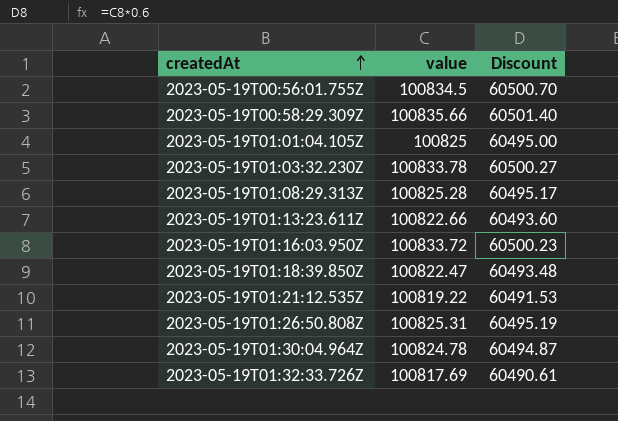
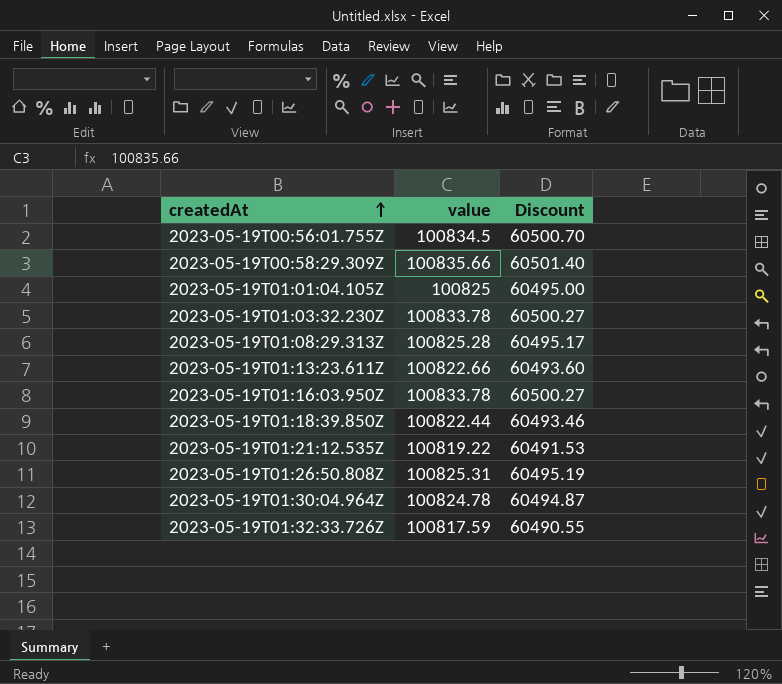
2023-05-19T01:16:03.950Z | value: 100833.72 -> 100833.78
2023-05-19T01:16:03.950Z | Discount: 60500.23 -> 60500.27
2023-05-19T01:18:39.850Z | value: 100822.47 -> 100822.44
2023-05-19T01:18:39.850Z | Discount: 60493.48 -> 60493.46
2023-05-19T01:32:33.726Z | value: 100817.69 -> 100817.59
2023-05-19T01:32:33.726Z | Discount: 60490.61 -> 60490.55

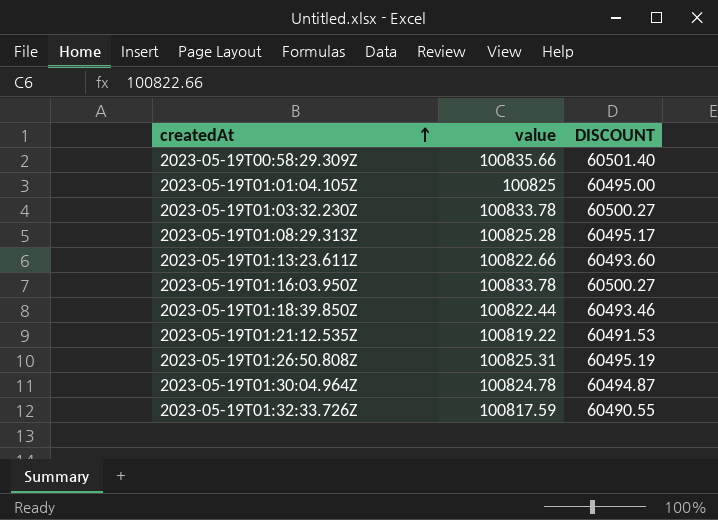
column name: Discount -> DISCOUNT
row 2023-05-19T00:56:01.755Z: 100834.5 | 60500.70 -> none

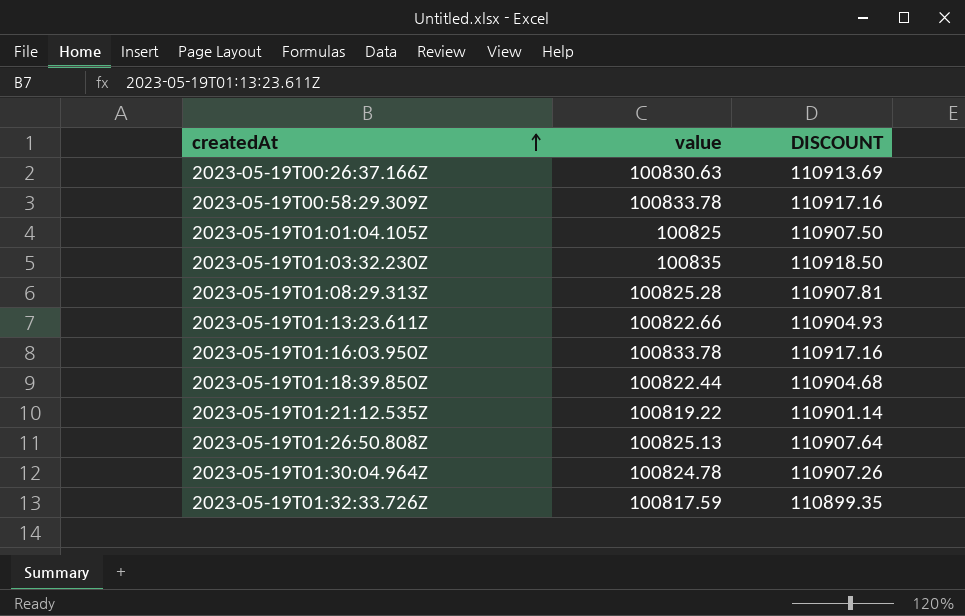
column DISCOUNT | formula: [value] * 0.6 -> [value] * 1.1
row 2023-05-19T00:26:37.166Z: none -> 100830.63 | 110913.69
2023-05-19T00:58:29.309Z | value: 100835.66 -> 100833.78
2023-05-19T01:03:32.230Z | value: 100833.78 -> 100835
2023-05-19T01:26:50.808Z | value: 100825.31 -> 100825.13

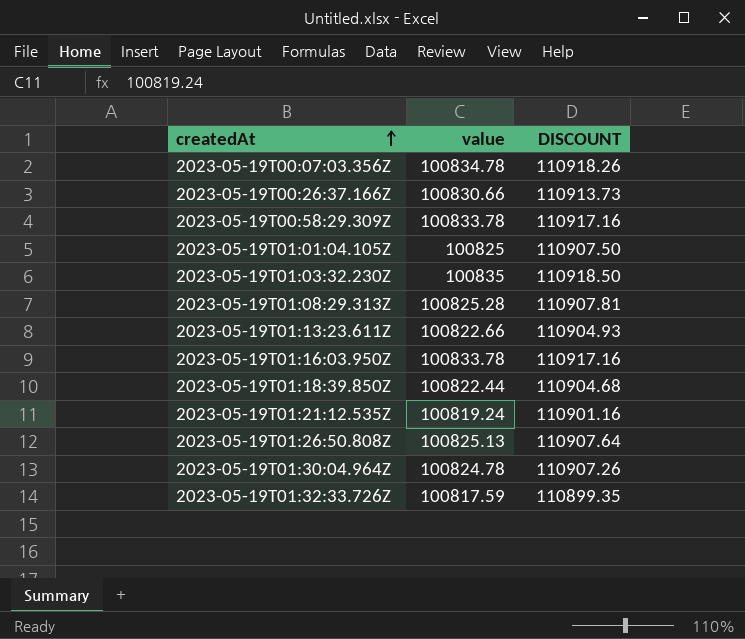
row 2023-05-19T00:07:03.356Z: none -> 100834.78 | 110918.26
2023-05-19T00:26:37.166Z | value: 100830.63 -> 100830.66
2023-05-19T00:26:37.166Z | DISCOUNT: 110913.69 -> 110913.73
2023-05-19T01:21:12.535Z | value: 100819.22 -> 100819.24
2023-05-19T01:21:12.535Z | DISCOUNT: 110901.14 -> 110901.16

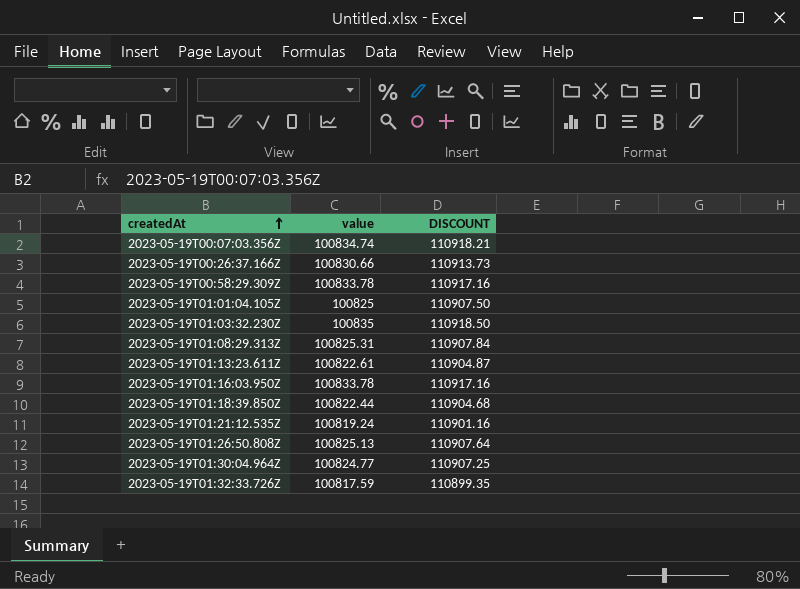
2023-05-19T00:07:03.356Z | value: 100834.78 -> 100834.74
2023-05-19T00:07:03.356Z | DISCOUNT: 110918.26 -> 110918.21
2023-05-19T01:08:29.313Z | value: 100825.28 -> 100825.31
2023-05-19T01:08:29.313Z | DISCOUNT: 110907.81 -> 110907.84
2023-05-19T01:13:23.611Z | value: 100822.66 -> 100822.61
2023-05-19T01:13:23.611Z | DISCOUNT: 110904.93 -> 110904.87
2023-05-19T01:30:04.964Z | value: 100824.78 -> 100824.77
2023-05-19T01:30:04.964Z | DISCOUNT: 110907.26 -> 110907.25

